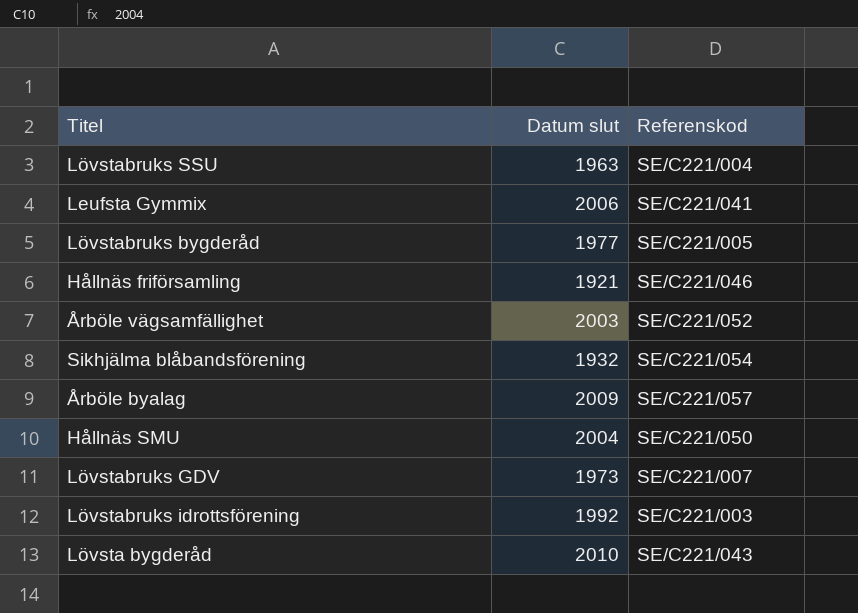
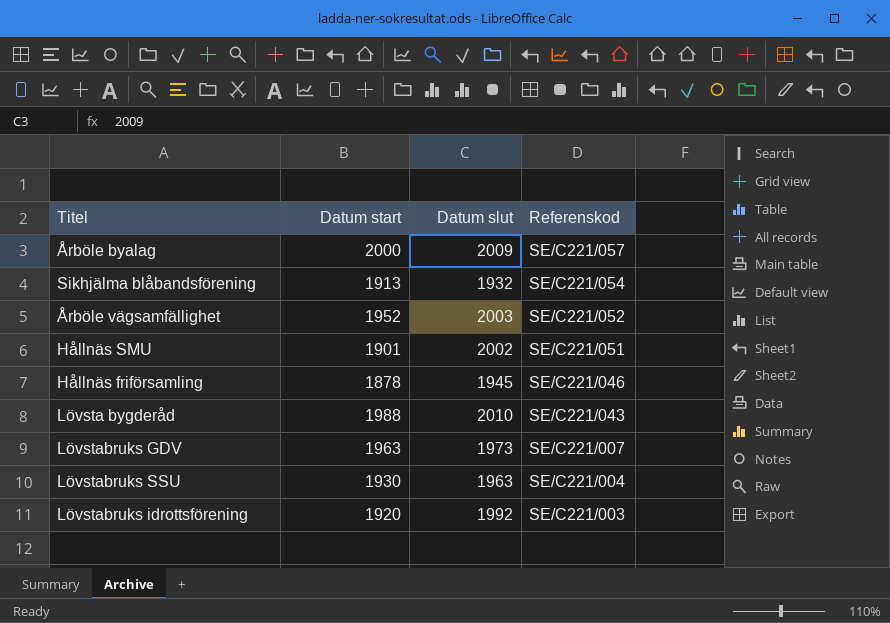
row order: none -> Referenskod descending
column Datum start | position: none -> 2
row Leufsta Gymmix: 2006 | SE/C221/041 -> none
row Lövstabruks bygderåd: 1977 | SE/C221/005 -> none
Hållnäs SMU | Datum slut: 2004 -> 2002
Hållnäs SMU | Referenskod: SE/C221/050 -> SE/C221/051
Hållnäs friförsamling | Datum slut: 1921 -> 1945

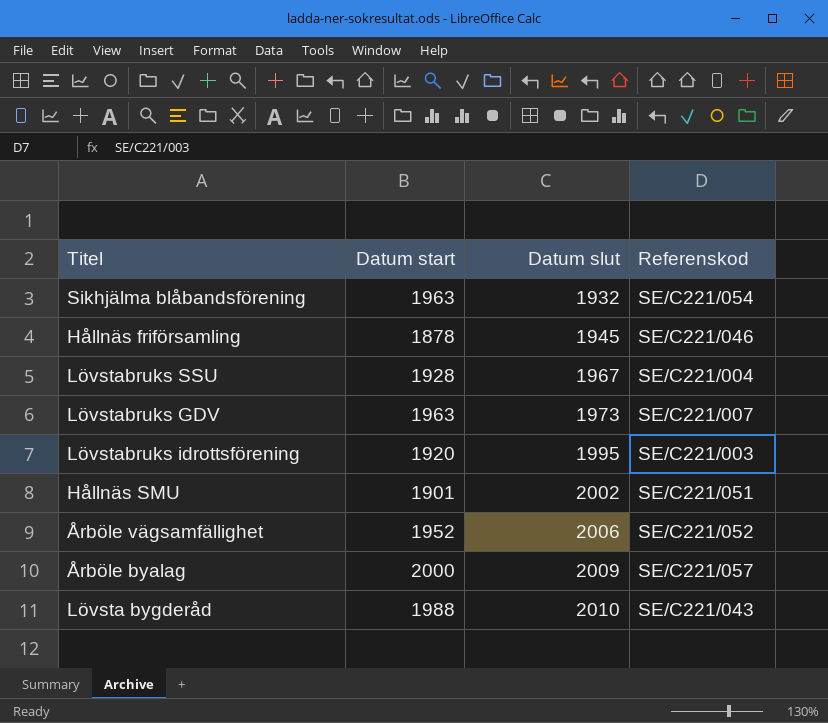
row order: Referenskod descending -> Datum slut ascending
Sikhjälma blåbandsförening | Datum start: 1913 -> 1963
Lövstabruks SSU | Datum start: 1930 -> 1928
Lövstabruks SSU | Datum slut: 1963 -> 1967
Lövstabruks idrottsförening | Datum slut: 1992 -> 1995
Årböle vägsamfällighet | Datum slut: 2003 -> 2006

